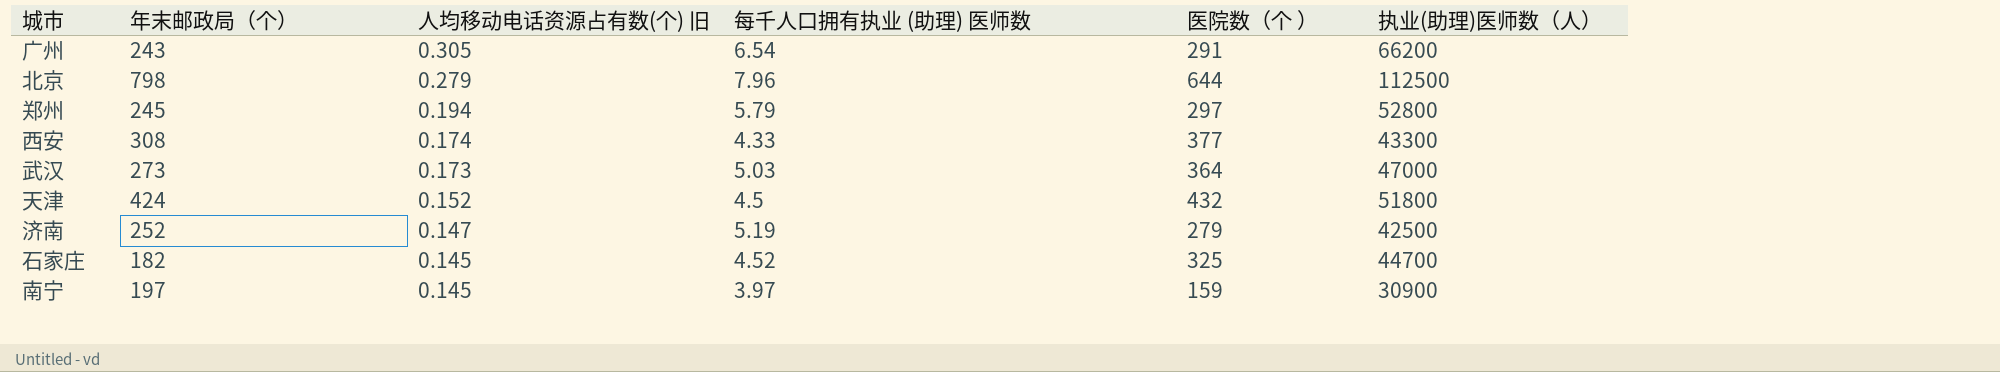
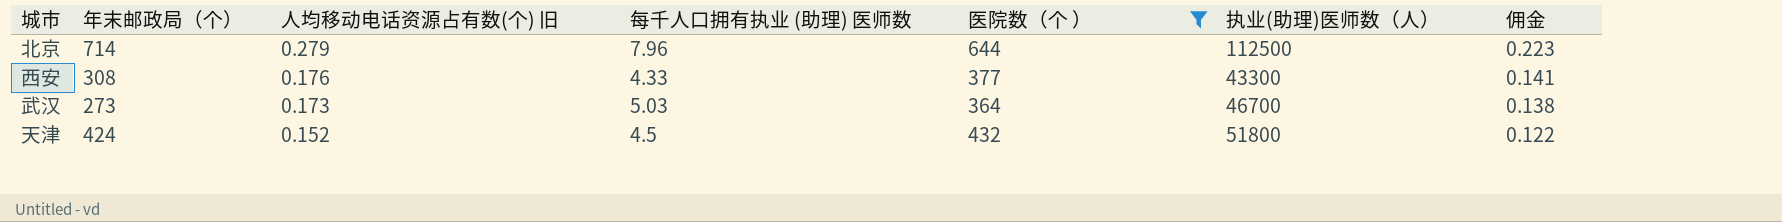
filter: none -> 医院数（个 ） >= 364
column 佣金 | formula: none -> [人均移动电话资源占有数(个) 旧] * 0.8
北京 | 年末邮政局（个）: 798 -> 714
西安 | 人均移动电话资源占有数(个) 旧: 0.174 -> 0.176
武汉 | 执业(助理)医师数（人）: 47000 -> 46700

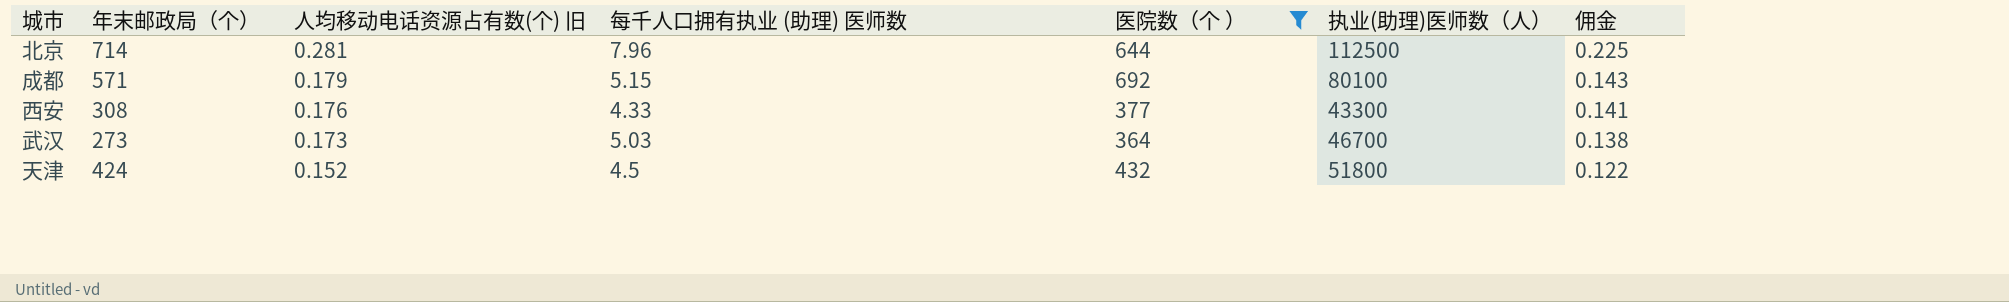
北京 | 人均移动电话资源占有数(个) 旧: 0.279 -> 0.281
北京 | 佣金: 0.223 -> 0.225
row 成都: none -> 571 | 0.179 | 5.15 | 692 | 80100 | 0.143

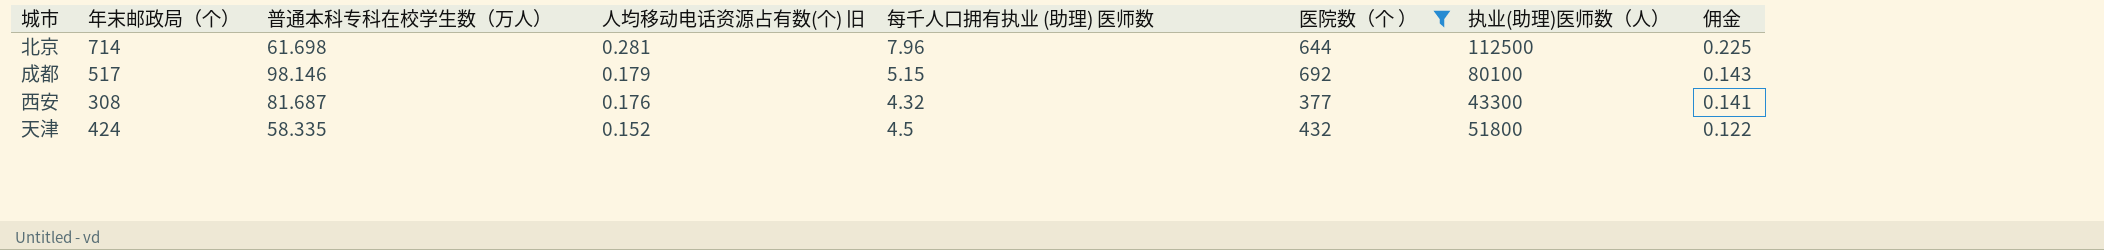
column 普通本科专科在校学生数（万人） | position: none -> 3
row 武汉: 273 | 0.173 | 5.03 | 364 | 46700 | 0.138 -> none
成都 | 年末邮政局（个）: 571 -> 517
西安 | 每千人口拥有执业 (助理) 医师数: 4.33 -> 4.32

